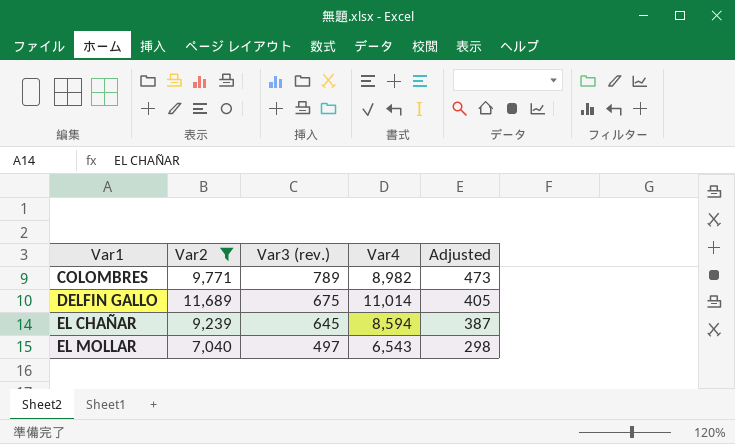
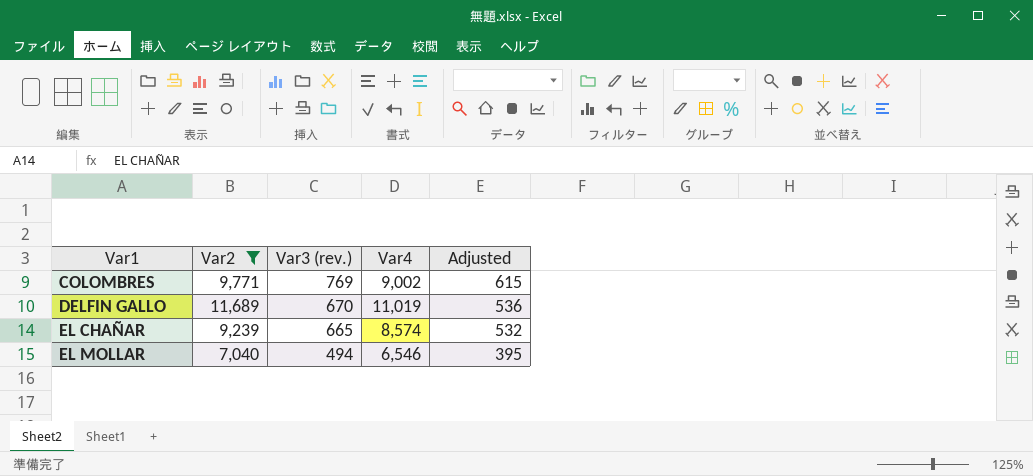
column Adjusted | formula: [Var3 (rev.)] * 0.6 -> [Var3 (rev.)] * 0.8
COLOMBRES | Var3 (rev.): 789 -> 769
COLOMBRES | Var4: 8,982 -> 9,002
DELFIN GALLO | Var3 (rev.): 675 -> 670
DELFIN GALLO | Var4: 11,014 -> 11,019
EL CHAÑAR | Var3 (rev.): 645 -> 665
EL CHAÑAR | Var4: 8,594 -> 8,574
EL MOLLAR | Var3 (rev.): 497 -> 494
EL MOLLAR | Var4: 6,543 -> 6,546

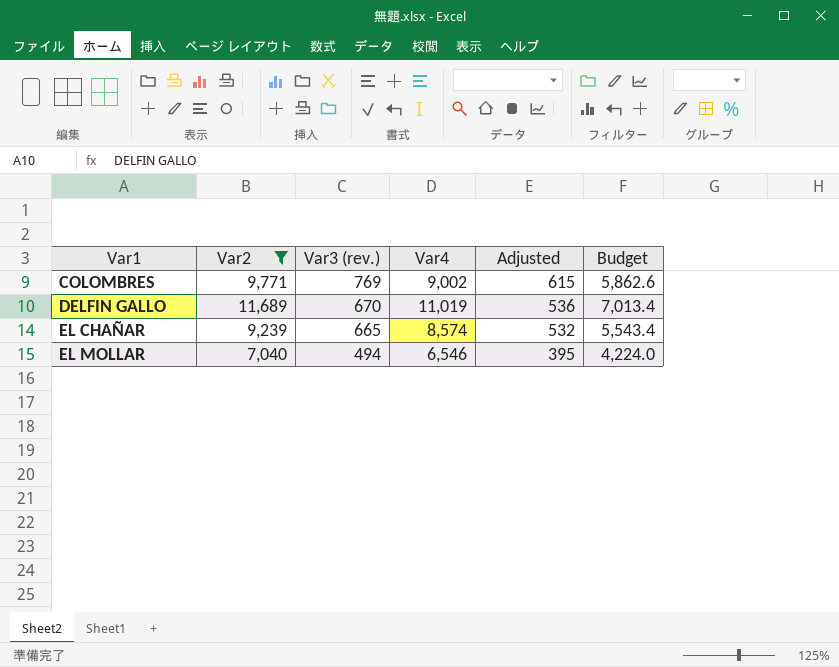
column Budget | formula: none -> [Var2] * 0.6

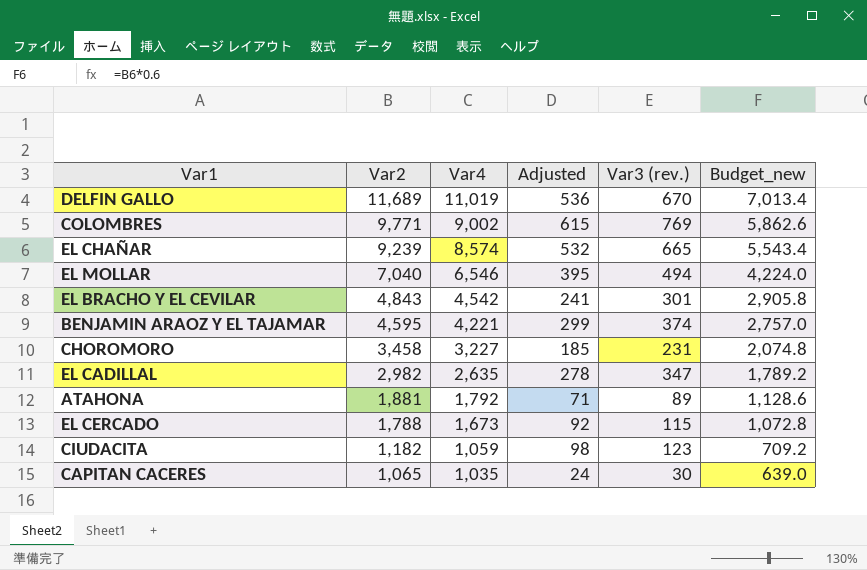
filter: Var2 >= 7,040 -> none
row order: Var1 ascending -> Var2 descending
column Var3 (rev.) | position: 3 -> 5
column name: Budget -> Budget_new

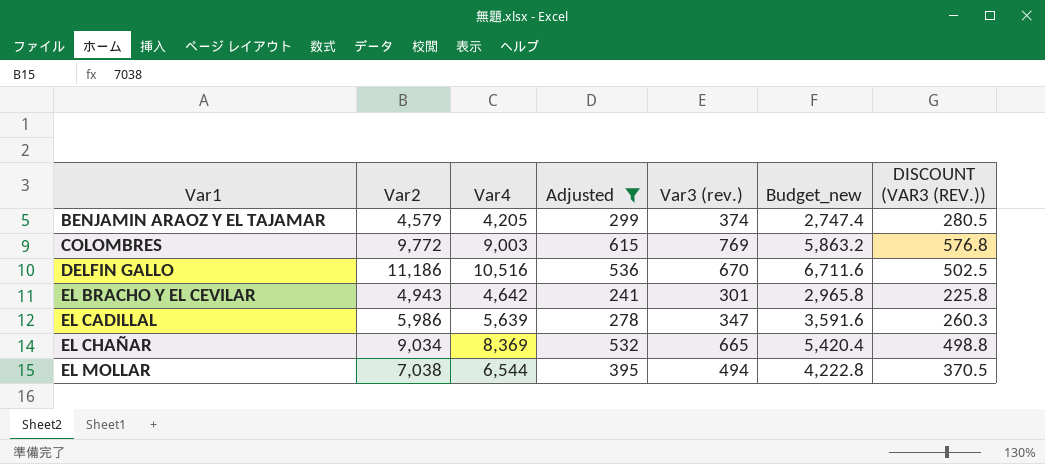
filter: none -> Adjusted >= 241
row order: Var2 descending -> Var1 ascending
column DISCOUNT (VAR3 (REV.)) | formula: none -> [Var3 (rev.)] * 0.75
BENJAMIN ARAOZ Y EL TAJAMAR | Var2: 4,595 -> 4,579
BENJAMIN ARAOZ Y EL TAJAMAR | Var4: 4,221 -> 4,205
BENJAMIN ARAOZ Y EL TAJAMAR | Budget_new: 2,757.0 -> 2,747.4
COLOMBRES | Var2: 9,771 -> 9,772
COLOMBRES | Var4: 9,002 -> 9,003
COLOMBRES | Budget_new: 5,862.6 -> 5,863.2
DELFIN GALLO | Var2: 11,689 -> 11,186
DELFIN GALLO | Var4: 11,019 -> 10,516
DELFIN GALLO | Budget_new: 7,013.4 -> 6,711.6
EL BRACHO Y EL CEVILAR | Var2: 4,843 -> 4,943
EL BRACHO Y EL CEVILAR | Var4: 4,542 -> 4,642
EL BRACHO Y EL CEVILAR | Budget_new: 2,905.8 -> 2,965.8
EL CADILLAL | Var2: 2,982 -> 5,986
EL CADILLAL | Var4: 2,635 -> 5,639
EL CADILLAL | Budget_new: 1,789.2 -> 3,591.6
EL CHAÑAR | Var2: 9,239 -> 9,034
EL CHAÑAR | Var4: 8,574 -> 8,369
EL CHAÑAR | Budget_new: 5,543.4 -> 5,420.4
EL MOLLAR | Var2: 7,040 -> 7,038
EL MOLLAR | Var4: 6,546 -> 6,544
EL MOLLAR | Budget_new: 4,224.0 -> 4,222.8

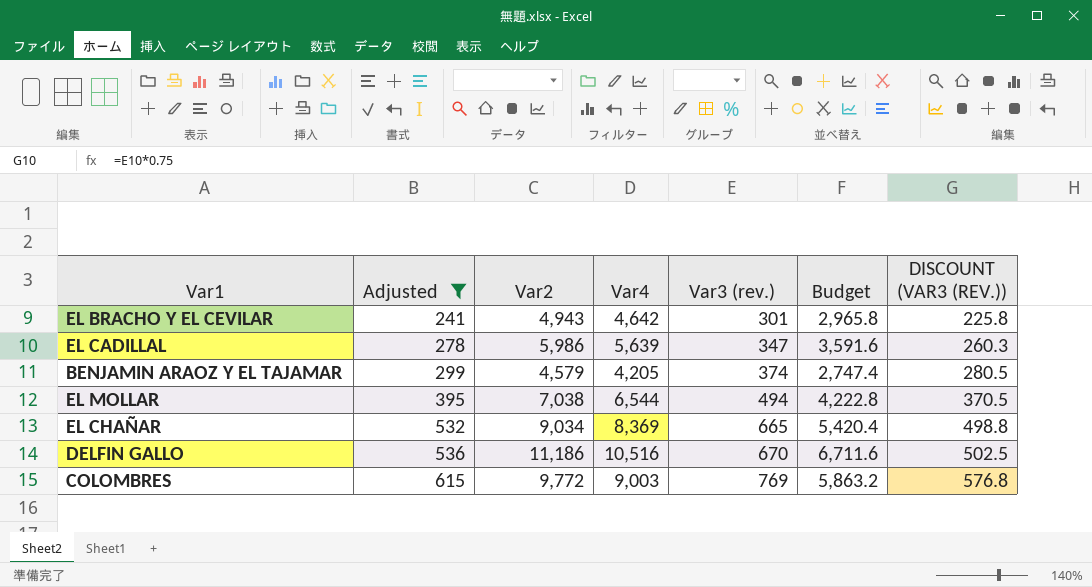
row order: Var1 ascending -> Adjusted ascending
column Adjusted | position: 4 -> 2
column name: Budget_new -> Budget

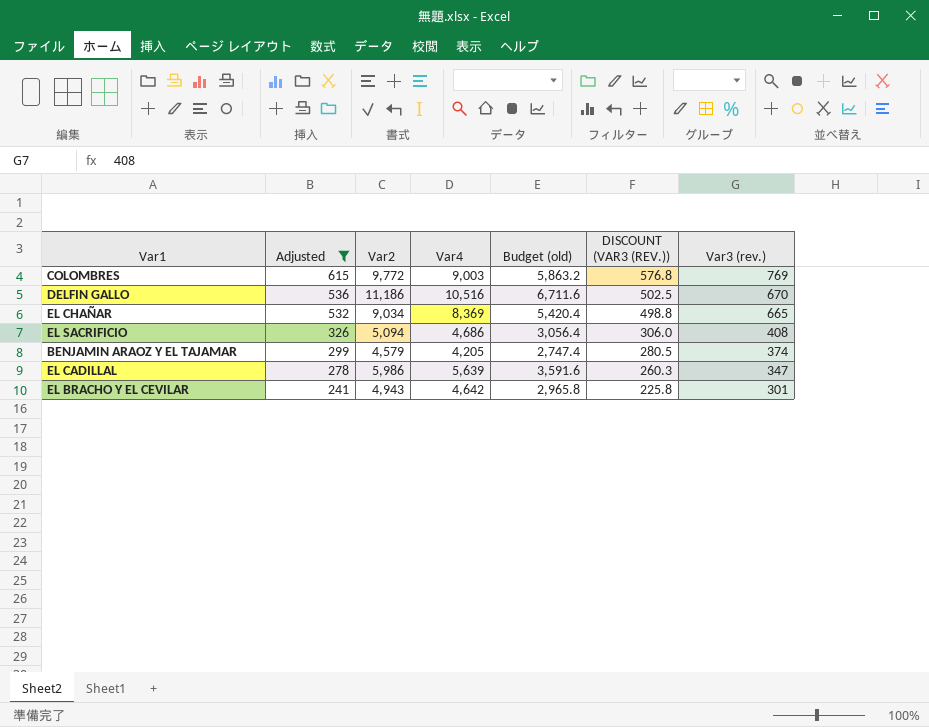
row order: Adjusted ascending -> Adjusted descending
column name: Budget -> Budget (old)
column Var3 (rev.) | position: 5 -> 7
row EL MOLLAR: 395 | 7,038 | 6,544 | 494 | 4,222.8 | 370.5 -> none
row EL SACRIFICIO: none -> 326 | 5,094 | 4,686 | 3,056.4 | 306.0 | 408

